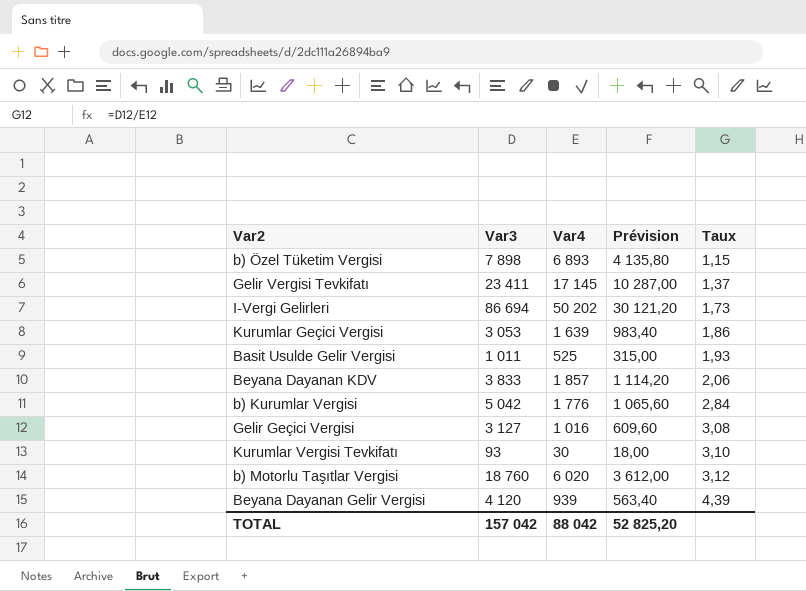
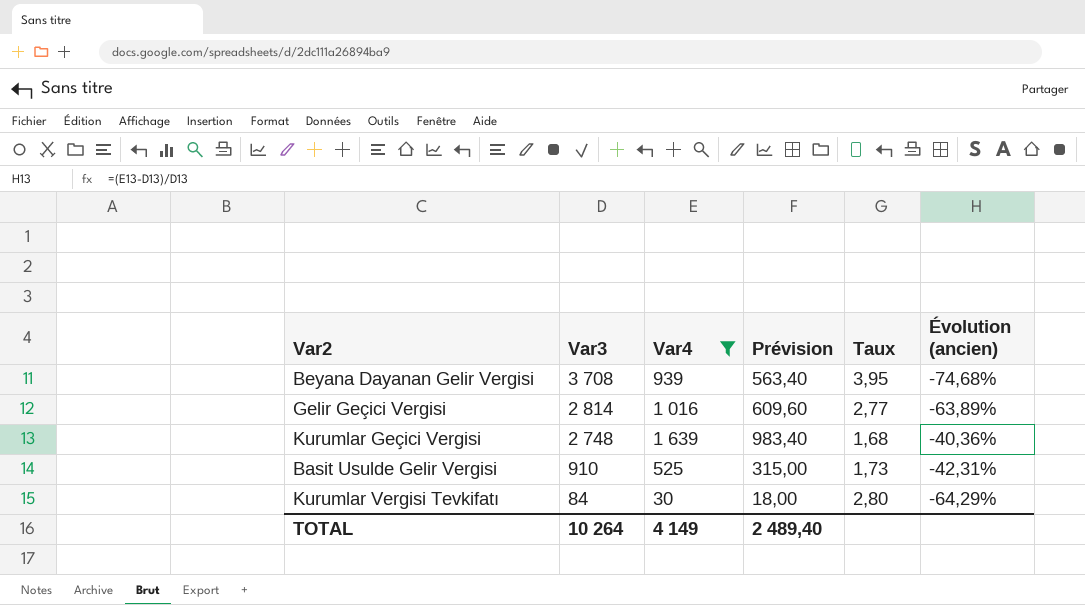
filter: none -> Var4 <= 1 639
row order: Taux ascending -> Var3 descending
column Évolution (ancien) | formula: none -> ([Var4] - [Var3]) / [Var3]
Beyana Dayanan Gelir Vergisi | Var3: 4 120 -> 3 708
Beyana Dayanan Gelir Vergisi | Taux: 4,39 -> 3,95
Gelir Geçici Vergisi | Var3: 3 127 -> 2 814
Gelir Geçici Vergisi | Taux: 3,08 -> 2,77
Kurumlar Geçici Vergisi | Var3: 3 053 -> 2 748
Kurumlar Geçici Vergisi | Taux: 1,86 -> 1,68
Basit Usulde Gelir Vergisi | Var3: 1 011 -> 910
Basit Usulde Gelir Vergisi | Taux: 1,93 -> 1,73
Kurumlar Vergisi Tevkifatı | Var3: 93 -> 84
Kurumlar Vergisi Tevkifatı | Taux: 3,10 -> 2,80
TOTAL | Var3: 157 042 -> 10 264
TOTAL | Var4: 88 042 -> 4 149
TOTAL | Prévision: 52 825,20 -> 2 489,40

